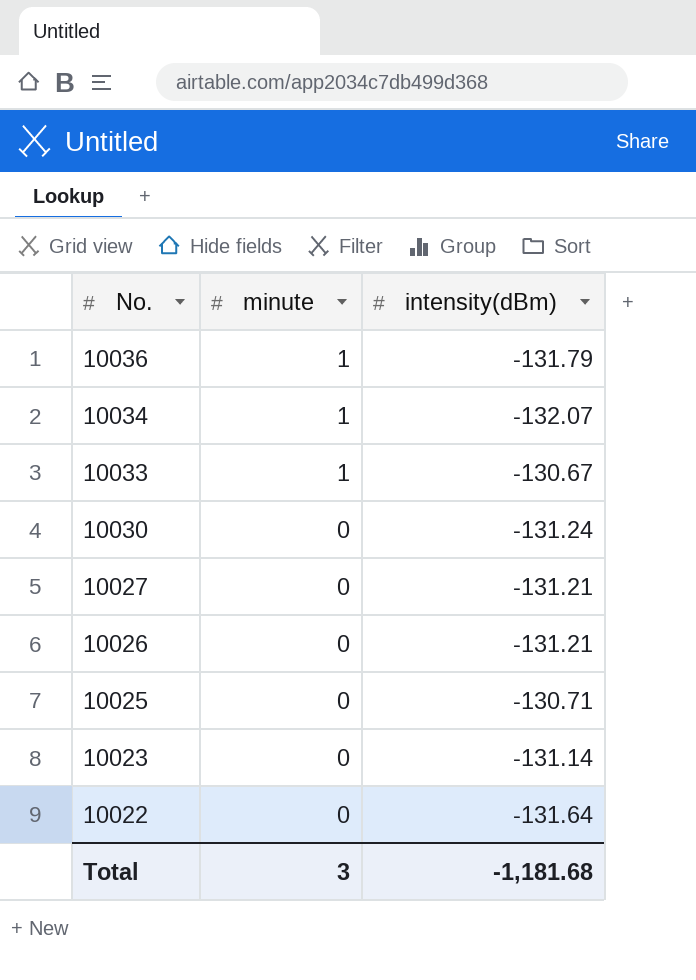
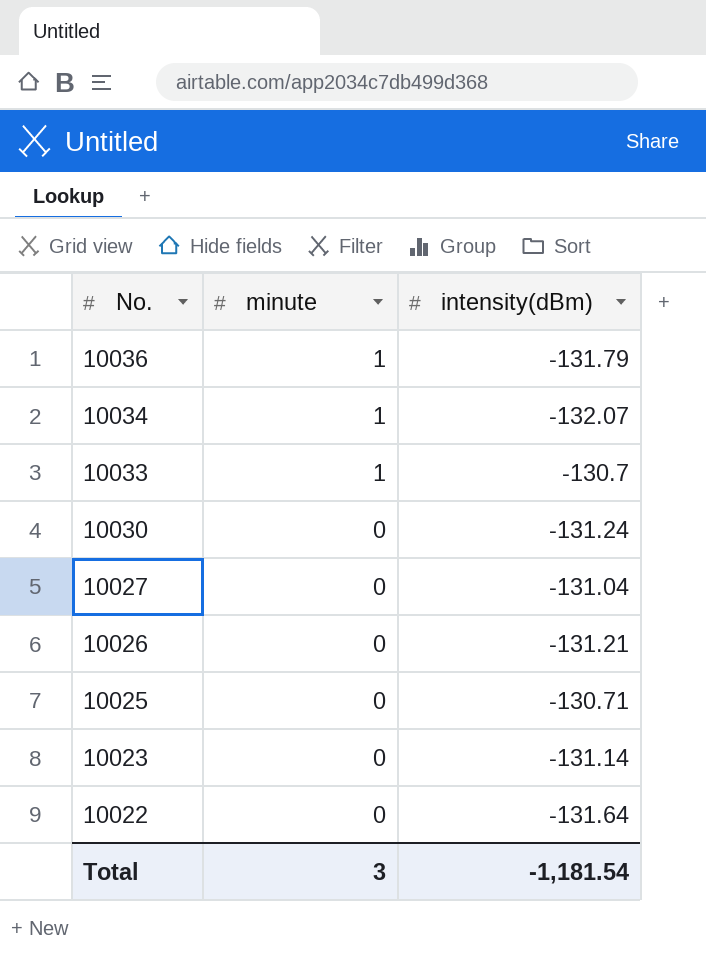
10033 | intensity(dBm): -130.67 -> -130.7
10027 | intensity(dBm): -131.21 -> -131.04
Total | intensity(dBm): -1,181.68 -> -1,181.54

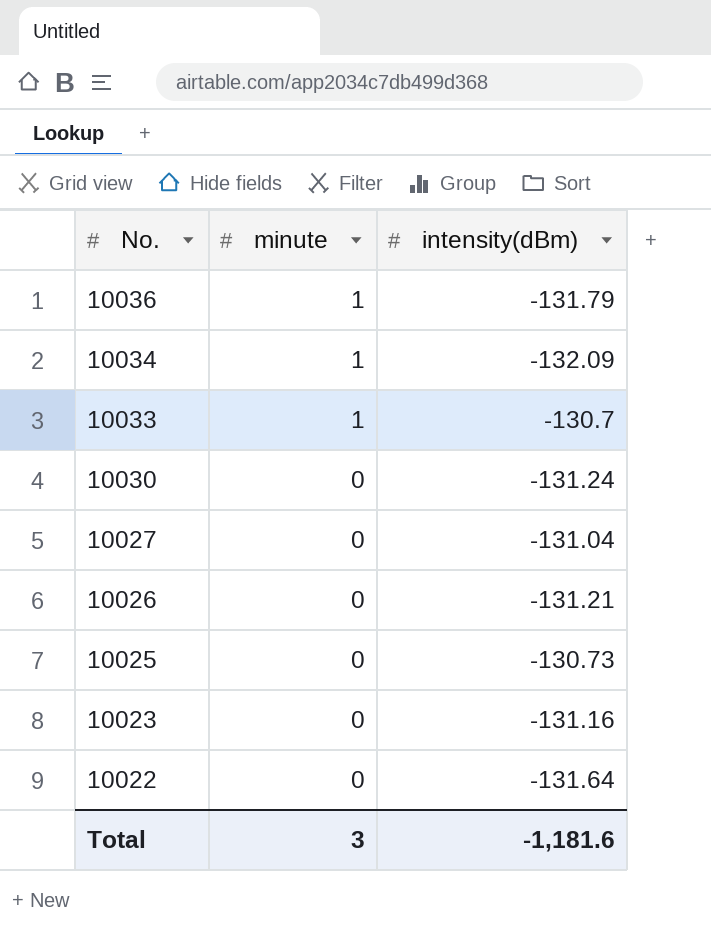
10034 | intensity(dBm): -132.07 -> -132.09
10025 | intensity(dBm): -130.71 -> -130.73
10023 | intensity(dBm): -131.14 -> -131.16
Total | intensity(dBm): -1,181.54 -> -1,181.6

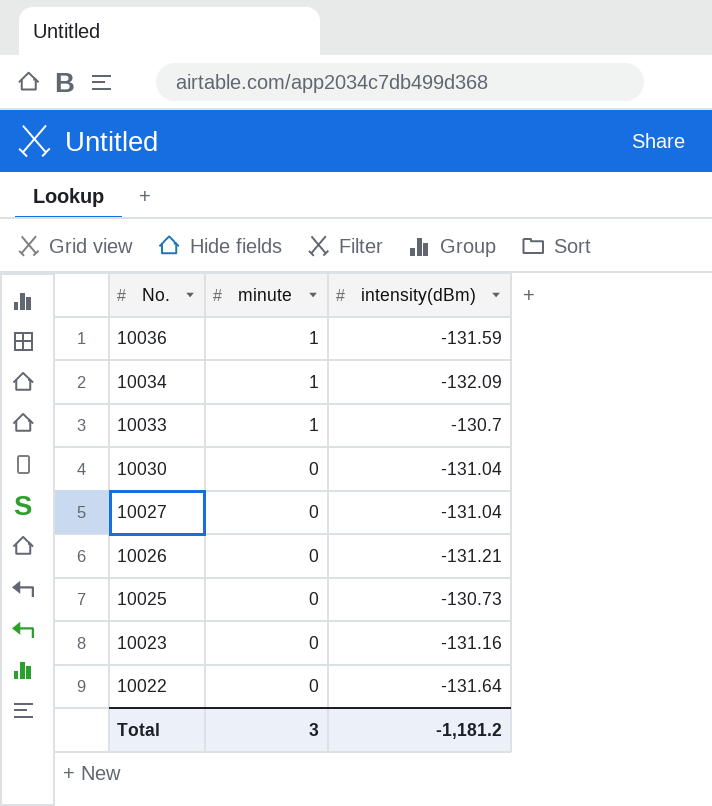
10036 | intensity(dBm): -131.79 -> -131.59
10030 | intensity(dBm): -131.24 -> -131.04
Total | intensity(dBm): -1,181.6 -> -1,181.2

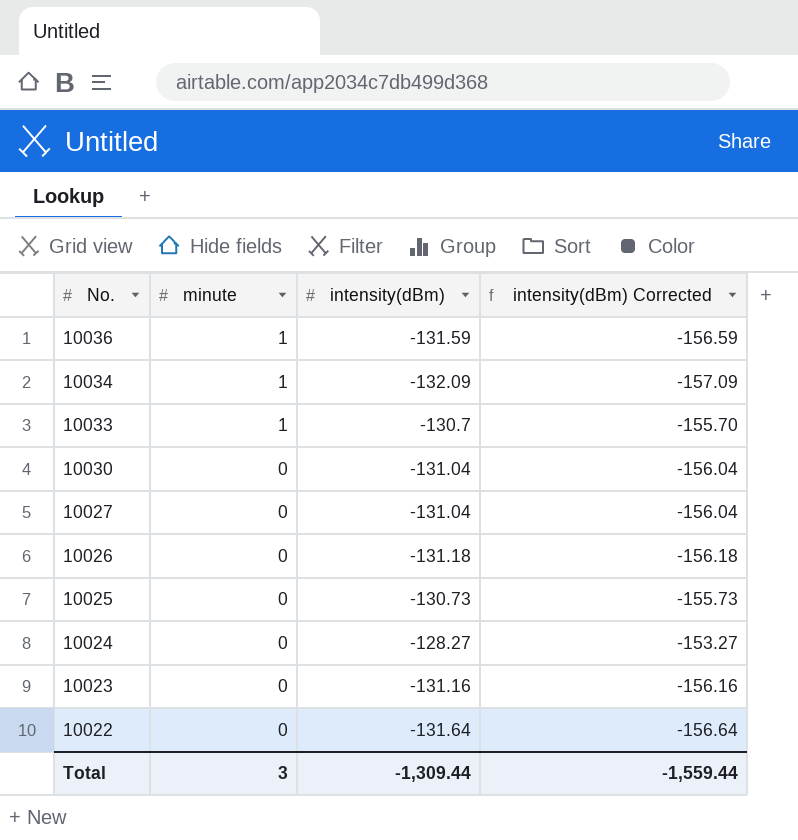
column intensity(dBm) Corrected | formula: none -> [intensity(dBm)] - 25
10026 | intensity(dBm): -131.21 -> -131.18
row 10024: none -> 0 | -128.27 | -153.27
Total | intensity(dBm): -1,181.2 -> -1,309.44

